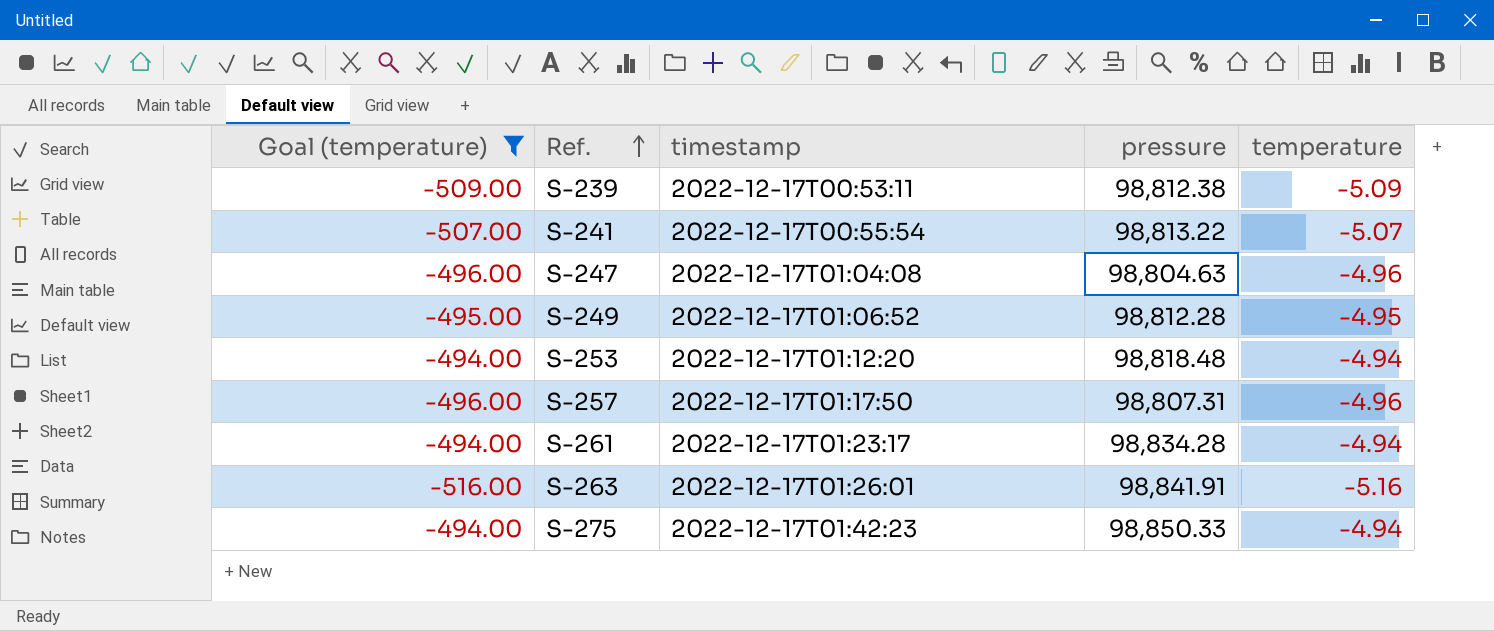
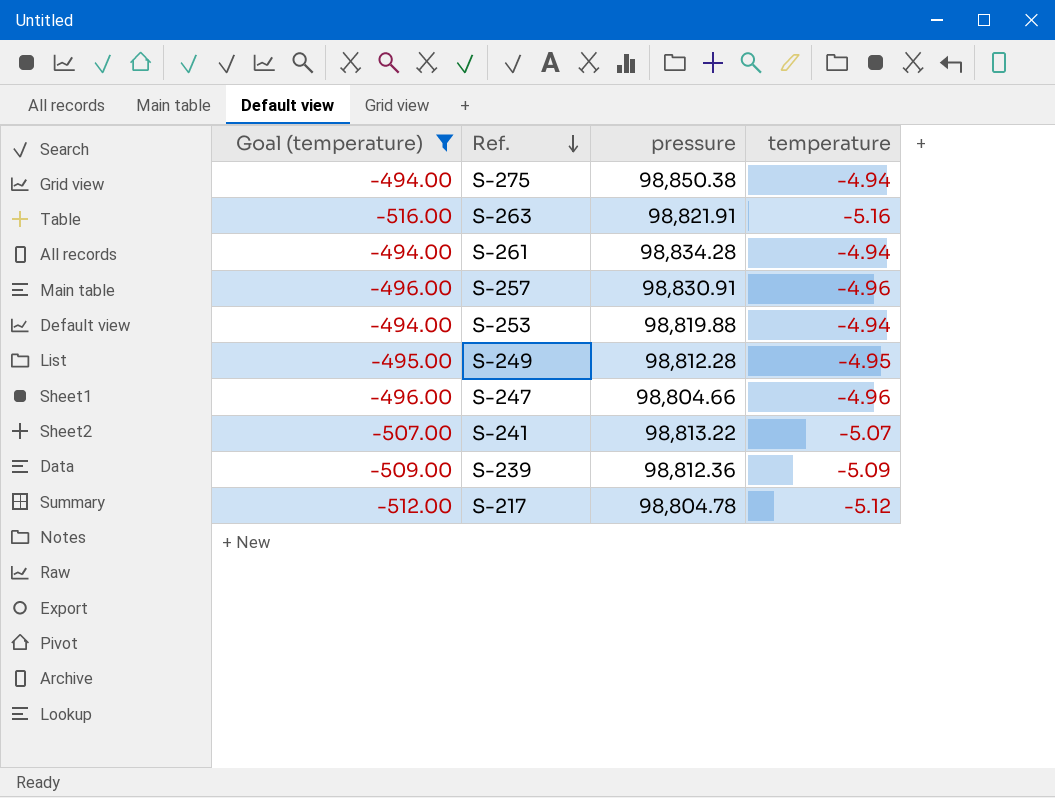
row order: Ref. ascending -> Ref. descending
column timestamp | position: 3 -> none
S-275 | pressure: 98,850.33 -> 98,850.38
S-263 | pressure: 98,841.91 -> 98,821.91
S-257 | pressure: 98,807.31 -> 98,830.91
S-253 | pressure: 98,818.48 -> 98,819.88
S-247 | pressure: 98,804.63 -> 98,804.66
S-239 | pressure: 98,812.38 -> 98,812.36
row S-217: none -> -512.00 | 98,804.78 | -5.12

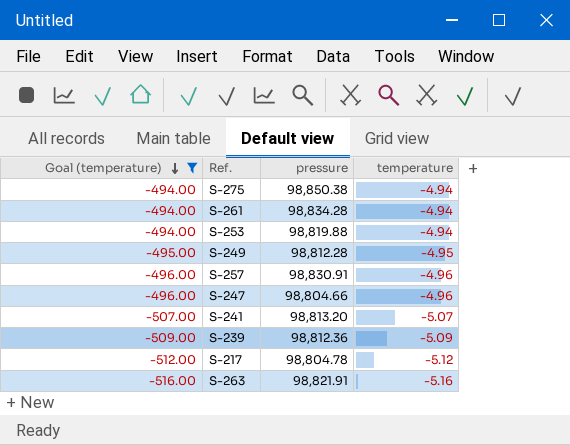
row order: Ref. descending -> Goal (temperature) descending
S-241 | pressure: 98,813.22 -> 98,813.20

